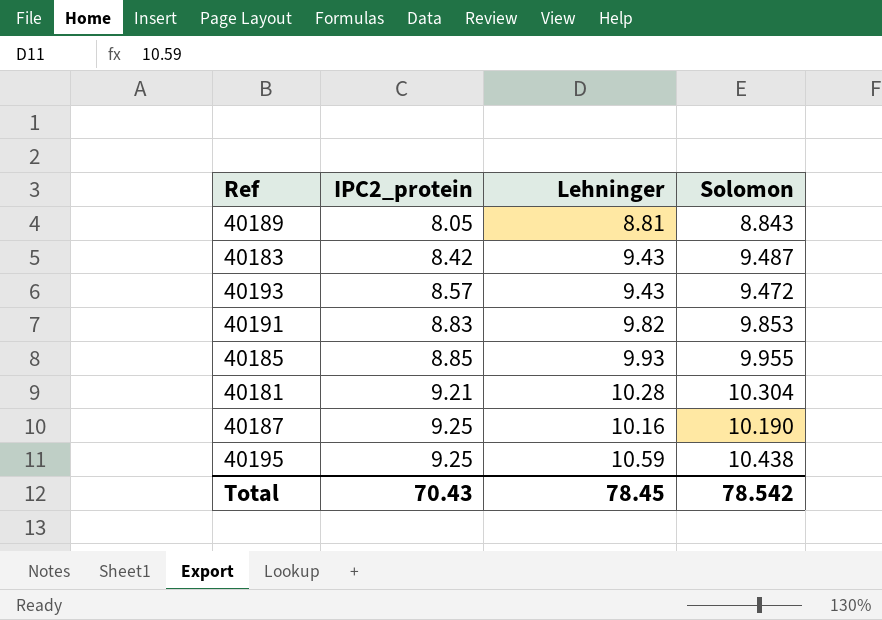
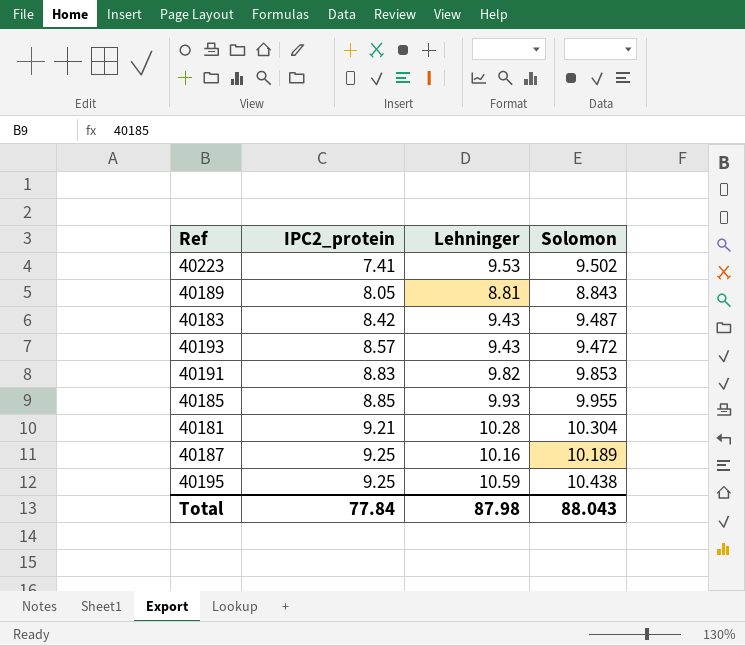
row 40223: none -> 7.41 | 9.53 | 9.502
40187 | Solomon: 10.190 -> 10.189
Total | IPC2_protein: 70.43 -> 77.84
Total | Lehninger: 78.45 -> 87.98
Total | Solomon: 78.542 -> 88.043

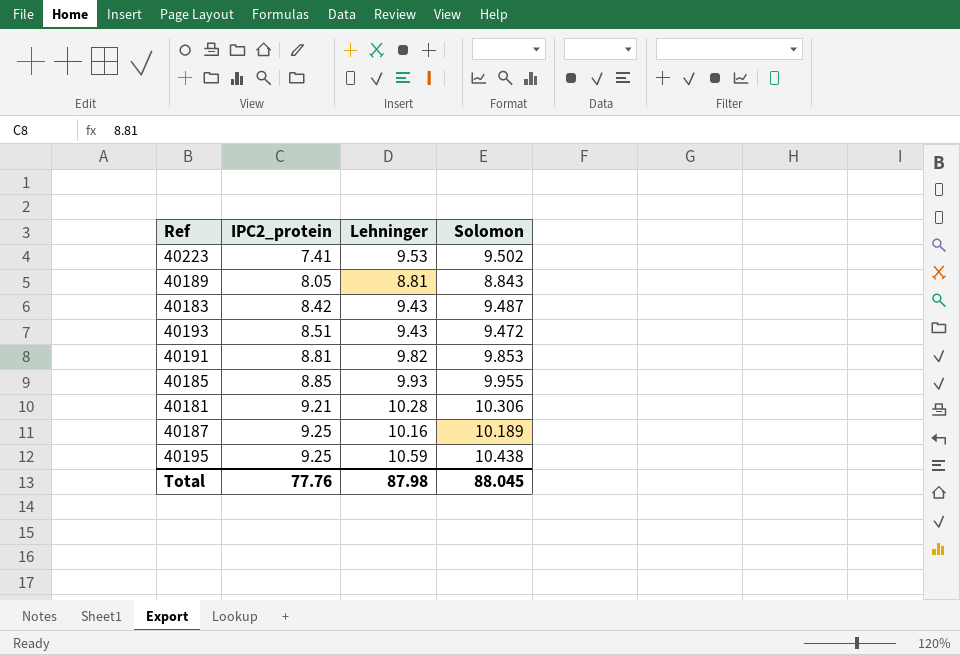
40193 | IPC2_protein: 8.57 -> 8.51
40191 | IPC2_protein: 8.83 -> 8.81
40181 | Solomon: 10.304 -> 10.306
Total | IPC2_protein: 77.84 -> 77.76
Total | Solomon: 88.043 -> 88.045

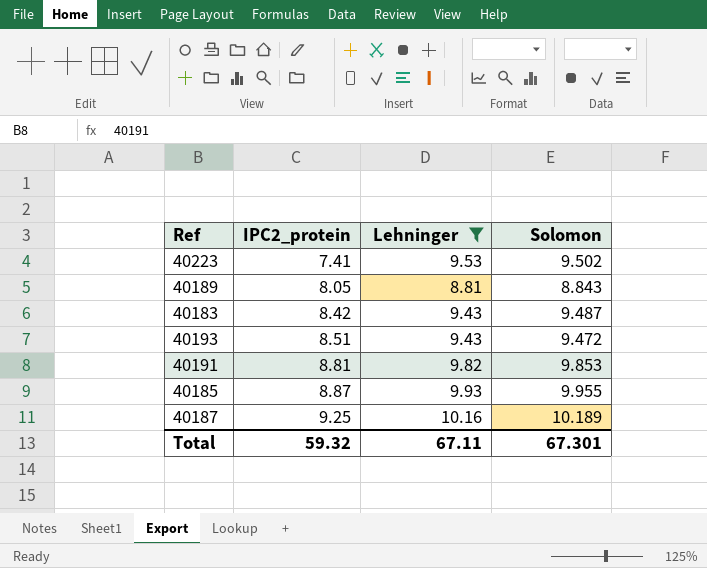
filter: none -> Lehninger <= 10.16
40185 | IPC2_protein: 8.85 -> 8.87
Total | IPC2_protein: 77.76 -> 59.32
Total | Lehninger: 87.98 -> 67.11
Total | Solomon: 88.045 -> 67.301

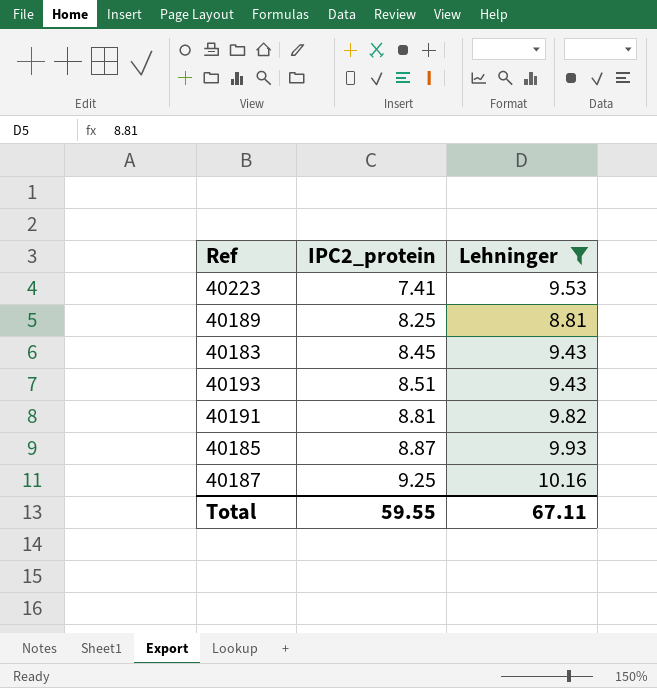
column Solomon | position: 4 -> none
40189 | IPC2_protein: 8.05 -> 8.25
40183 | IPC2_protein: 8.42 -> 8.45
Total | IPC2_protein: 59.32 -> 59.55

